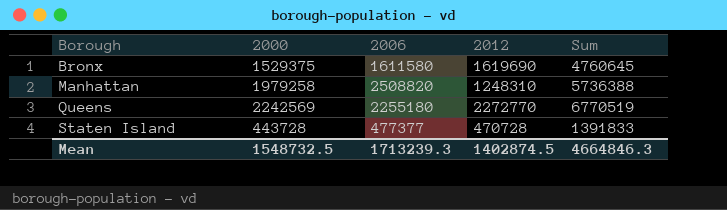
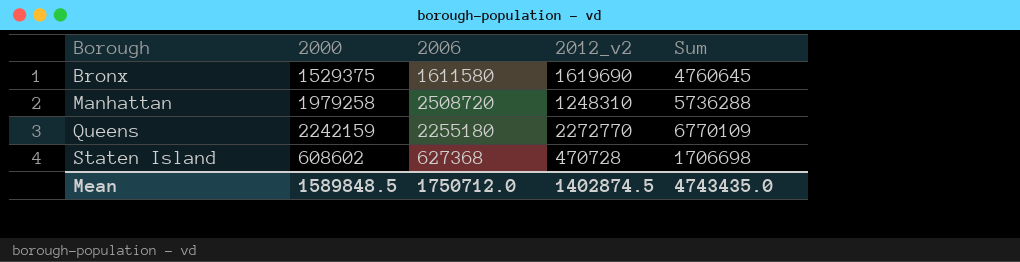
column name: 2012 -> 2012_v2
Manhattan | 2006: 2508820 -> 2508720
Manhattan | Sum: 5736388 -> 5736288
Queens | 2000: 2242569 -> 2242159
Queens | Sum: 6770519 -> 6770109
Staten Island | 2000: 443728 -> 608602
Staten Island | 2006: 477377 -> 627368
Staten Island | Sum: 1391833 -> 1706698
Mean | 2000: 1548732.5 -> 1589848.5
Mean | 2006: 1713239.3 -> 1750712.0
Mean | Sum: 4664846.3 -> 4743435.0

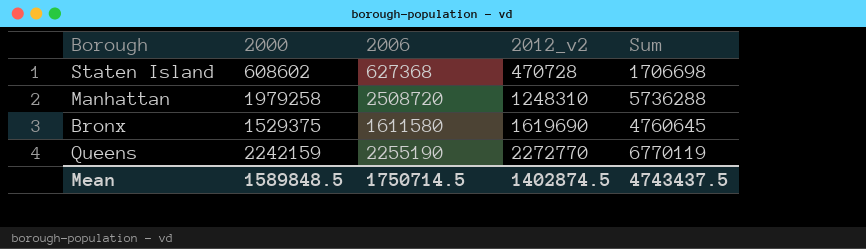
row order: Borough ascending -> 2012_v2 ascending
Queens | 2006: 2255180 -> 2255190
Queens | Sum: 6770109 -> 6770119
Mean | 2006: 1750712.0 -> 1750714.5
Mean | Sum: 4743435.0 -> 4743437.5

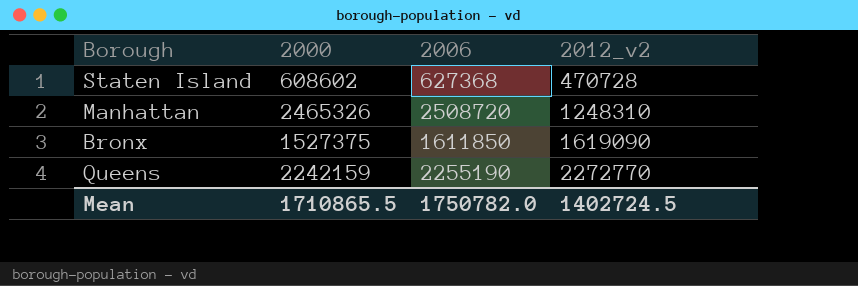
column Sum | formula: [2000] + [2006] + [2012_v2] -> none
Manhattan | 2000: 1979258 -> 2465326
Bronx | 2000: 1529375 -> 1527375
Bronx | 2006: 1611580 -> 1611850
Bronx | 2012_v2: 1619690 -> 1619090
Mean | 2000: 1589848.5 -> 1710865.5
Mean | 2006: 1750714.5 -> 1750782.0
Mean | 2012_v2: 1402874.5 -> 1402724.5

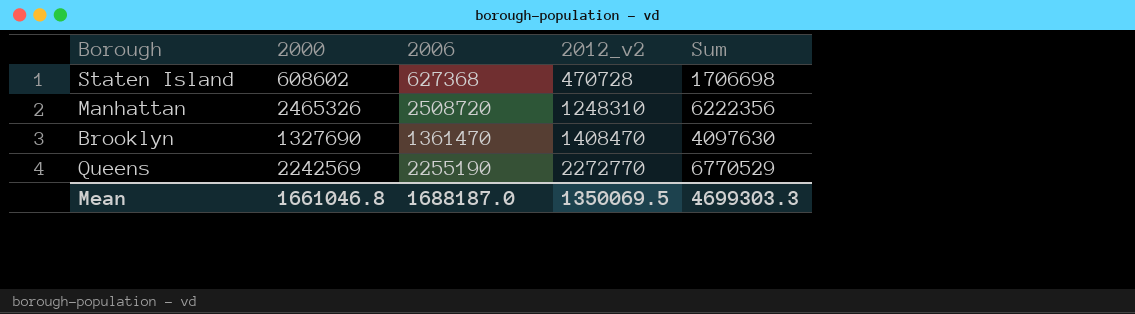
column Sum | formula: none -> [2000] + [2006] + [2012_v2]
row Bronx: 1527375 | 1611850 | 1619090 -> none
row Brooklyn: none -> 1327690 | 1361470 | 1408470 | 4097630
Queens | 2000: 2242159 -> 2242569
Mean | 2000: 1710865.5 -> 1661046.8
Mean | 2006: 1750782.0 -> 1688187.0
Mean | 2012_v2: 1402724.5 -> 1350069.5

